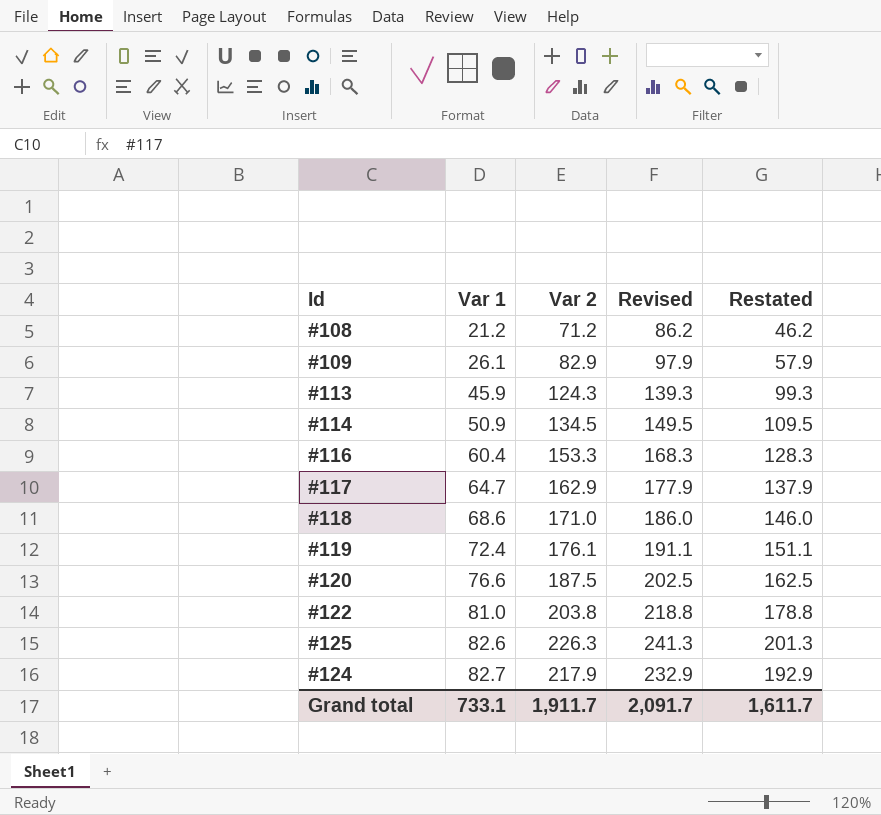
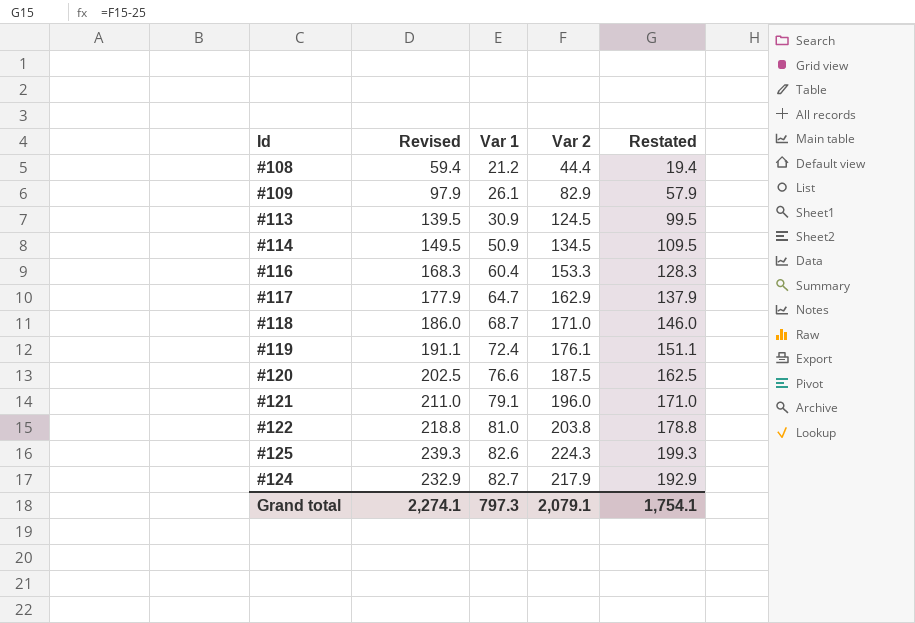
column Revised | position: 4 -> 2
#108 | Revised: 86.2 -> 59.4
#108 | Var 2: 71.2 -> 44.4
#108 | Restated: 46.2 -> 19.4
#113 | Revised: 139.3 -> 139.5
#113 | Var 1: 45.9 -> 30.9
#113 | Var 2: 124.3 -> 124.5
#113 | Restated: 99.3 -> 99.5
#118 | Var 1: 68.6 -> 68.7
row #121: none -> 211.0 | 79.1 | 196.0 | 171.0
#125 | Revised: 241.3 -> 239.3
#125 | Var 2: 226.3 -> 224.3
#125 | Restated: 201.3 -> 199.3
Grand total | Revised: 2,091.7 -> 2,274.1
Grand total | Var 1: 733.1 -> 797.3
Grand total | Var 2: 1,911.7 -> 2,079.1
Grand total | Restated: 1,611.7 -> 1,754.1

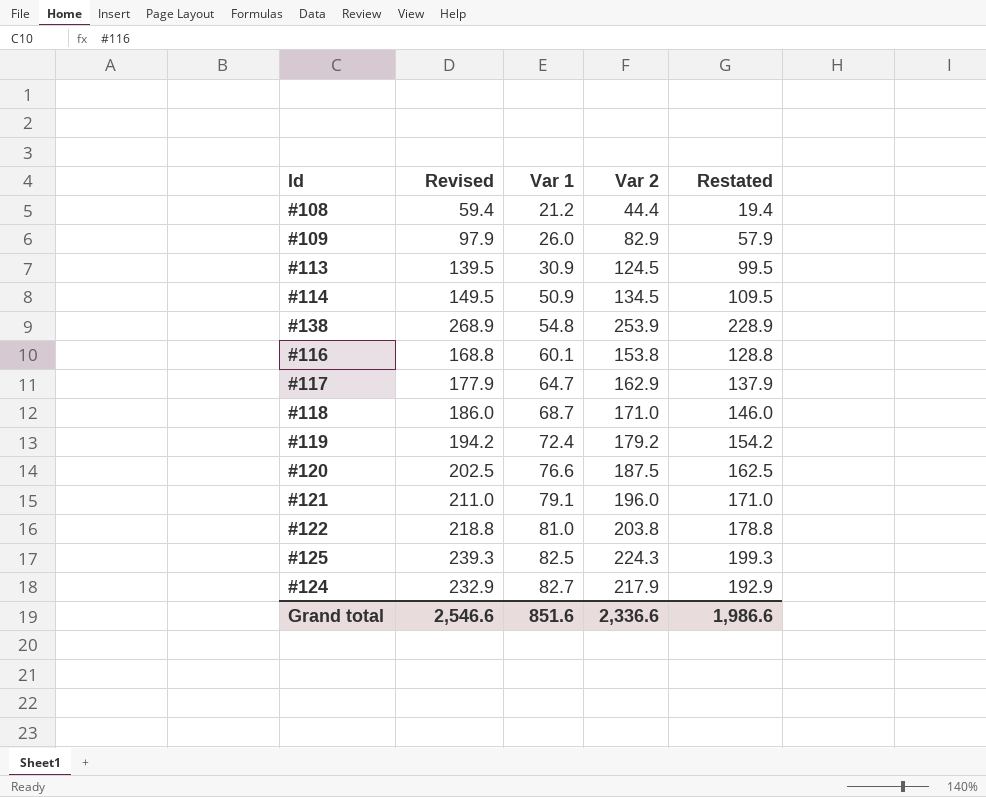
#109 | Var 1: 26.1 -> 26.0
row #138: none -> 268.9 | 54.8 | 253.9 | 228.9
#116 | Revised: 168.3 -> 168.8
#116 | Var 1: 60.4 -> 60.1
#116 | Var 2: 153.3 -> 153.8
#116 | Restated: 128.3 -> 128.8
#119 | Revised: 191.1 -> 194.2
#119 | Var 2: 176.1 -> 179.2
#119 | Restated: 151.1 -> 154.2
#125 | Var 1: 82.6 -> 82.5
Grand total | Revised: 2,274.1 -> 2,546.6
Grand total | Var 1: 797.3 -> 851.6
Grand total | Var 2: 2,079.1 -> 2,336.6
Grand total | Restated: 1,754.1 -> 1,986.6

